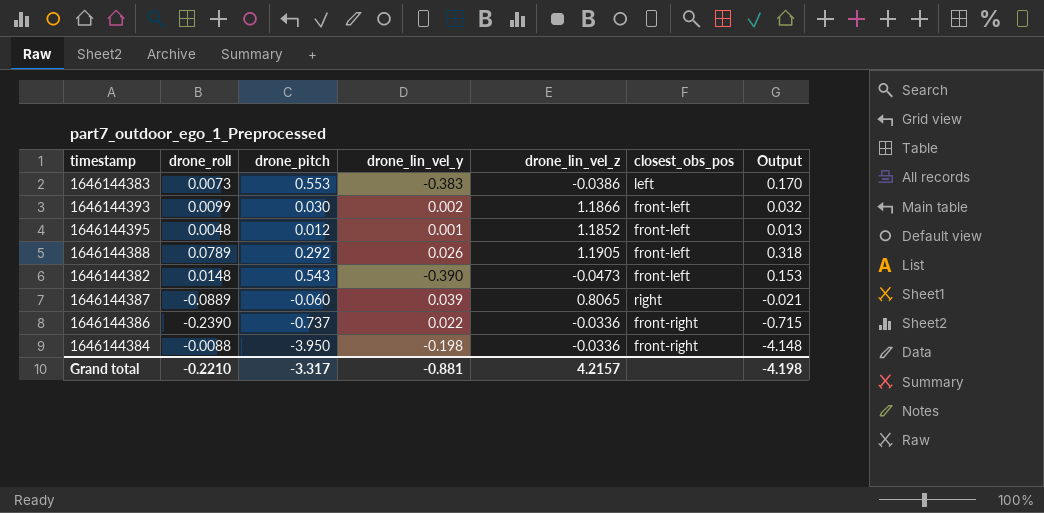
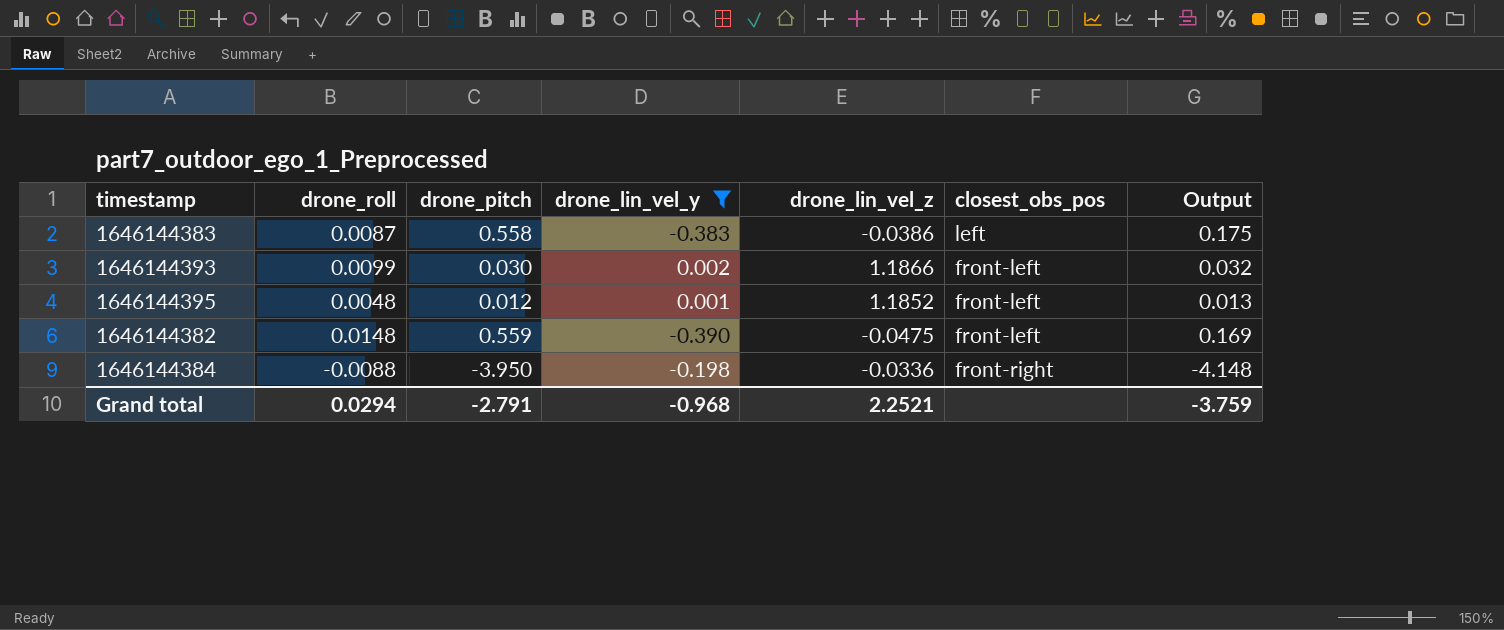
filter: none -> drone_lin_vel_y <= 0.002
1646144383 | drone_roll: 0.0073 -> 0.0087
1646144383 | drone_pitch: 0.553 -> 0.558
1646144383 | Output: 0.170 -> 0.175
1646144382 | drone_pitch: 0.543 -> 0.559
1646144382 | drone_lin_vel_z: -0.0473 -> -0.0475
1646144382 | Output: 0.153 -> 0.169
Grand total | drone_roll: -0.2210 -> 0.0294
Grand total | drone_pitch: -3.317 -> -2.791
Grand total | drone_lin_vel_y: -0.881 -> -0.968
Grand total | drone_lin_vel_z: 4.2157 -> 2.2521
Grand total | Output: -4.198 -> -3.759

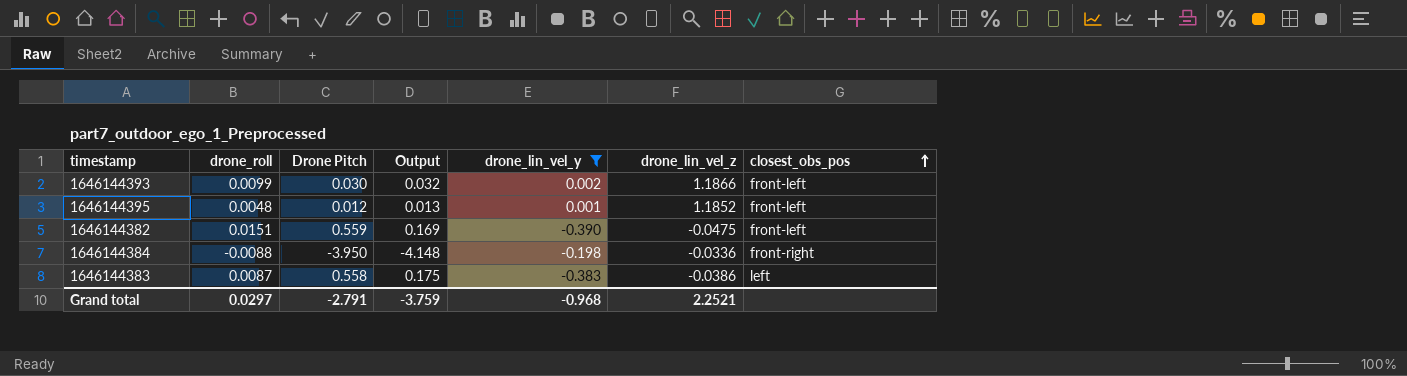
row order: none -> closest_obs_pos ascending
column name: drone_pitch -> Drone Pitch
column Output | position: 7 -> 4
1646144382 | drone_roll: 0.0148 -> 0.0151
Grand total | drone_roll: 0.0294 -> 0.0297

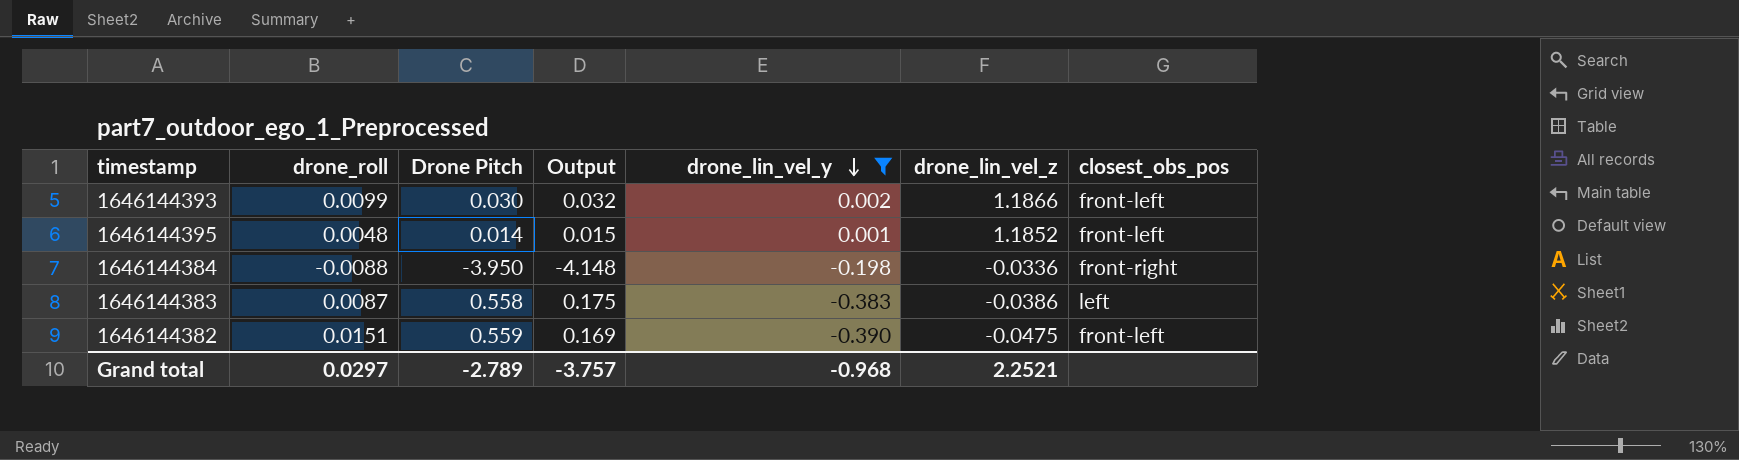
row order: closest_obs_pos ascending -> drone_lin_vel_y descending
1646144395 | Drone Pitch: 0.012 -> 0.014
1646144395 | Output: 0.013 -> 0.015
Grand total | Drone Pitch: -2.791 -> -2.789
Grand total | Output: -3.759 -> -3.757

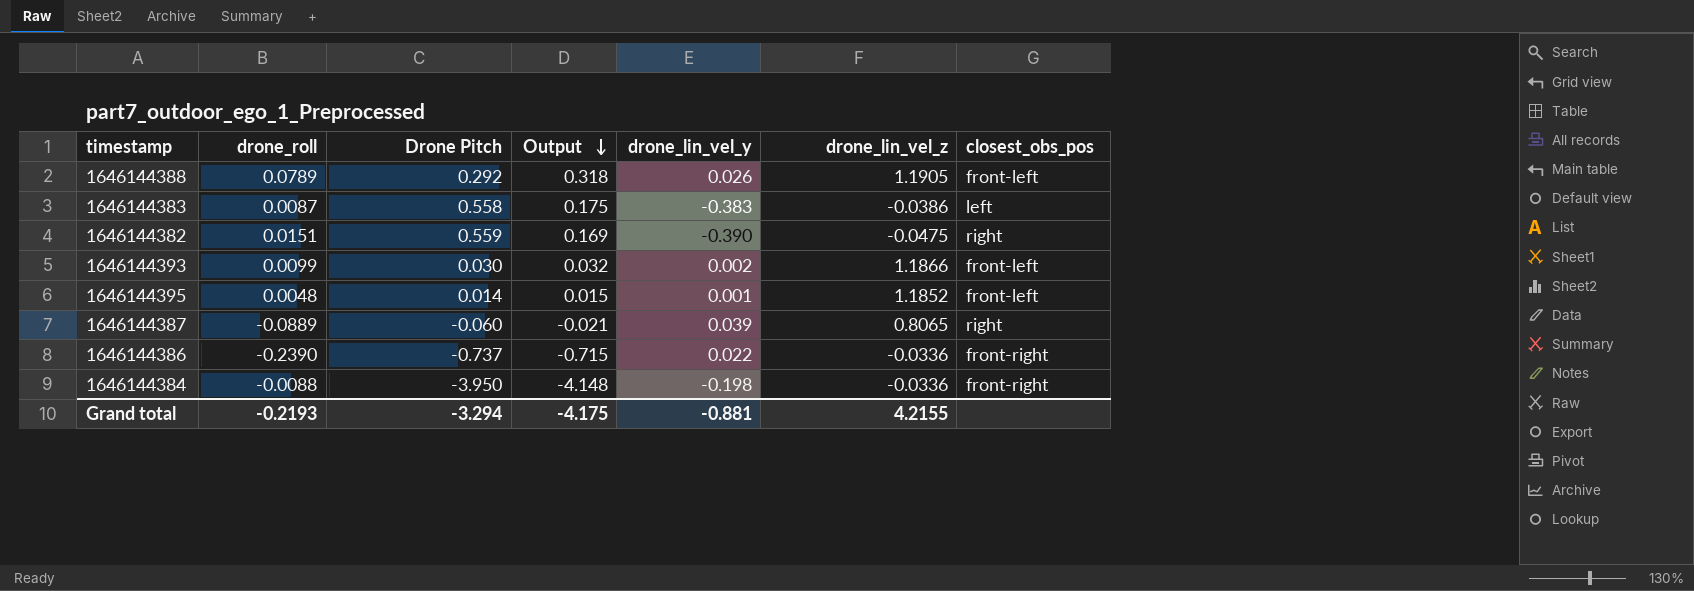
filter: drone_lin_vel_y <= 0.002 -> none
row order: drone_lin_vel_y descending -> Output descending
1646144382 | closest_obs_pos: front-left -> right
Grand total | drone_roll: 0.0297 -> -0.2193
Grand total | Drone Pitch: -2.789 -> -3.294
Grand total | Output: -3.757 -> -4.175
Grand total | drone_lin_vel_y: -0.968 -> -0.881
Grand total | drone_lin_vel_z: 2.2521 -> 4.2155

